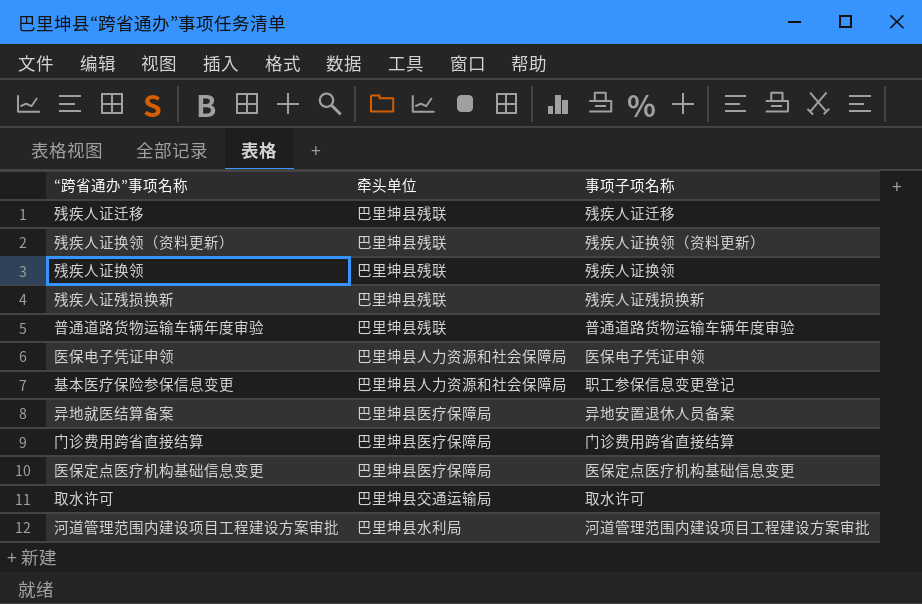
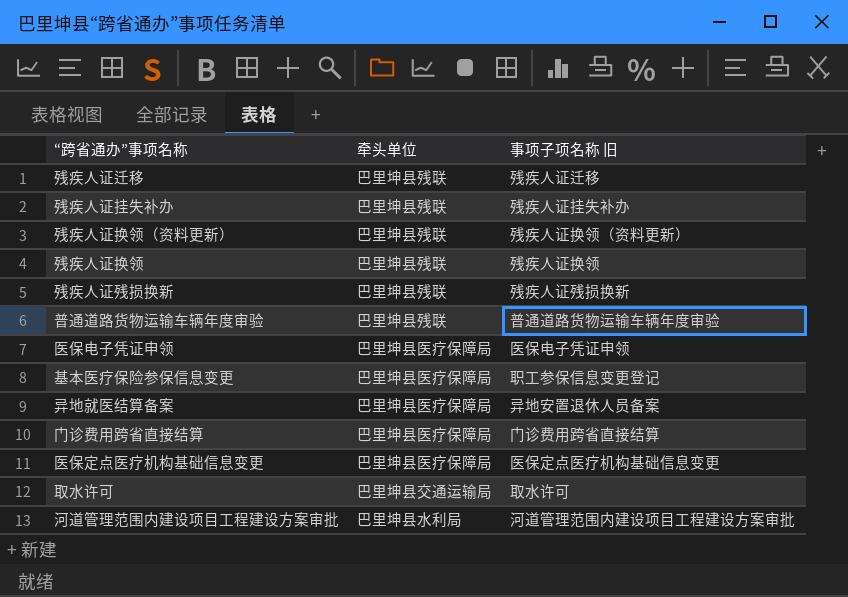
column name: 事项子项名称 -> 事项子项名称 旧
row 残疾人证挂失补办: none -> 巴里坤县残联 | 残疾人证挂失补办
医保电子凭证申领 | 牵头单位: 巴里坤县人力资源和社会保障局 -> 巴里坤县医疗保障局
基本医疗保险参保信息变更 | 牵头单位: 巴里坤县人力资源和社会保障局 -> 巴里坤县医疗保障局

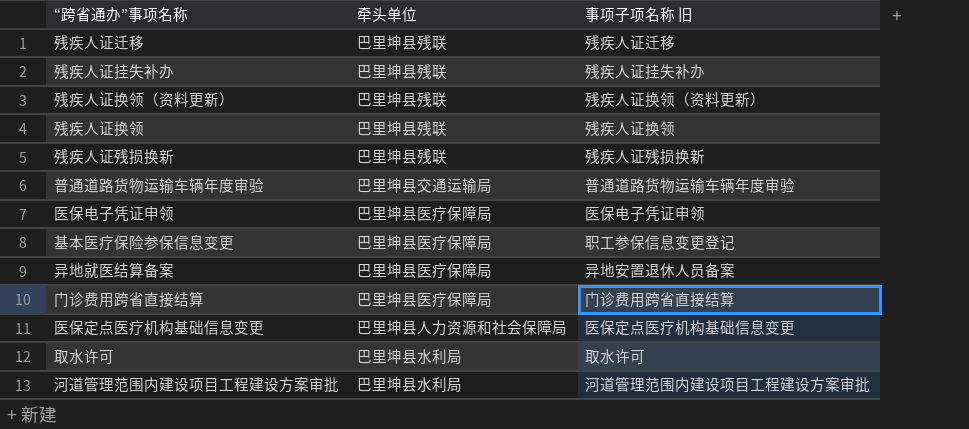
普通道路货物运输车辆年度审验 | 牵头单位: 巴里坤县残联 -> 巴里坤县交通运输局
医保定点医疗机构基础信息变更 | 牵头单位: 巴里坤县医疗保障局 -> 巴里坤县人力资源和社会保障局
取水许可 | 牵头单位: 巴里坤县交通运输局 -> 巴里坤县水利局

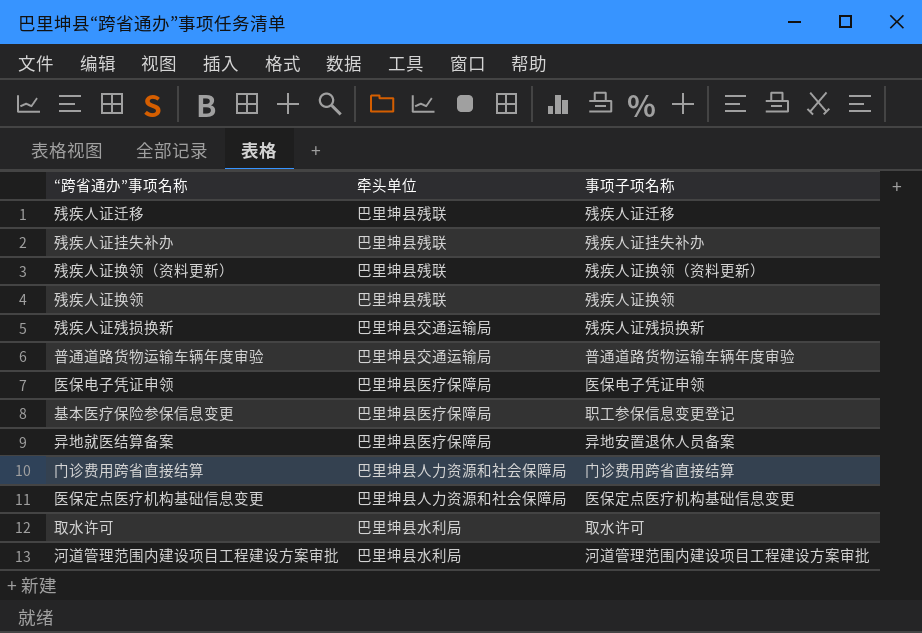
column name: 事项子项名称 旧 -> 事项子项名称
残疾人证残损换新 | 牵头单位: 巴里坤县残联 -> 巴里坤县交通运输局
门诊费用跨省直接结算 | 牵头单位: 巴里坤县医疗保障局 -> 巴里坤县人力资源和社会保障局

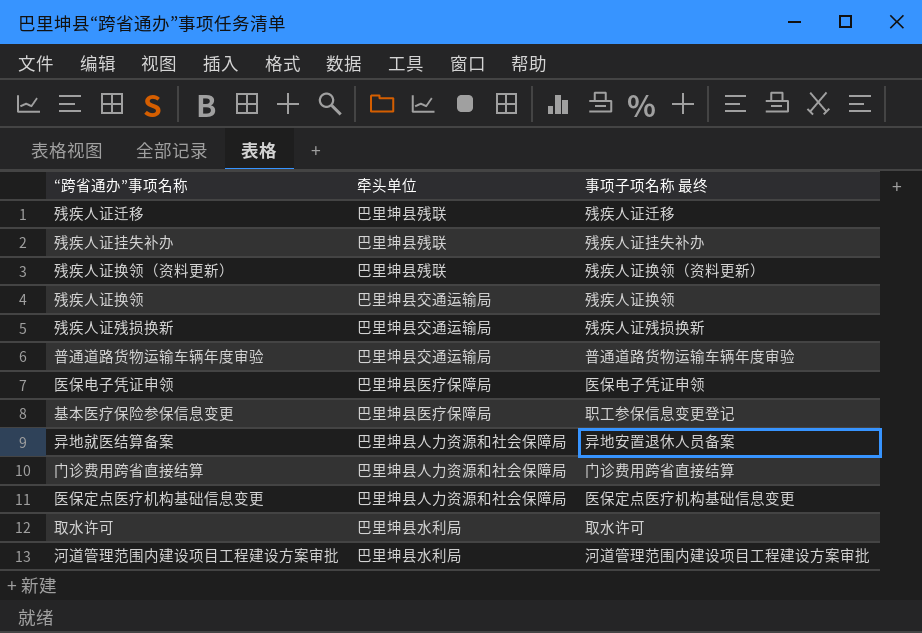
column name: 事项子项名称 -> 事项子项名称 最终
残疾人证换领 | 牵头单位: 巴里坤县残联 -> 巴里坤县交通运输局
异地就医结算备案 | 牵头单位: 巴里坤县医疗保障局 -> 巴里坤县人力资源和社会保障局

